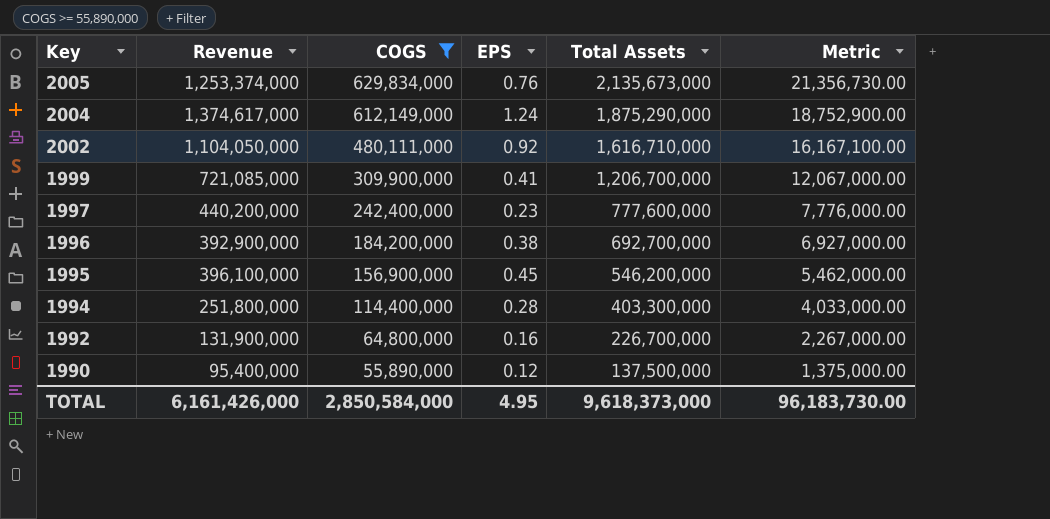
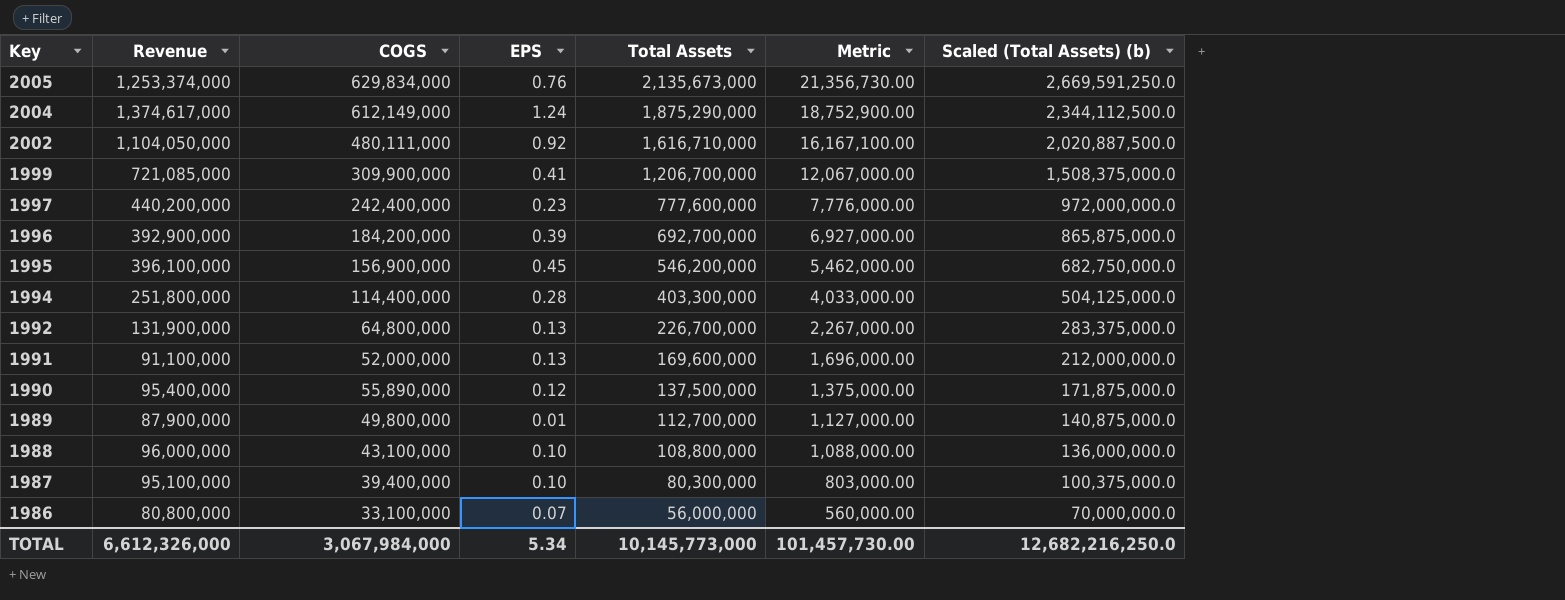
filter: COGS >= 55,890,000 -> none
column Scaled (Total Assets) (b) | formula: none -> [Total Assets] * 1.25
1996 | EPS: 0.38 -> 0.39
1992 | EPS: 0.16 -> 0.13
TOTAL | Revenue: 6,161,426,000 -> 6,612,326,000
TOTAL | COGS: 2,850,584,000 -> 3,067,984,000
TOTAL | EPS: 4.95 -> 5.34
TOTAL | Total Assets: 9,618,373,000 -> 10,145,773,000
TOTAL | Metric: 96,183,730.00 -> 101,457,730.00

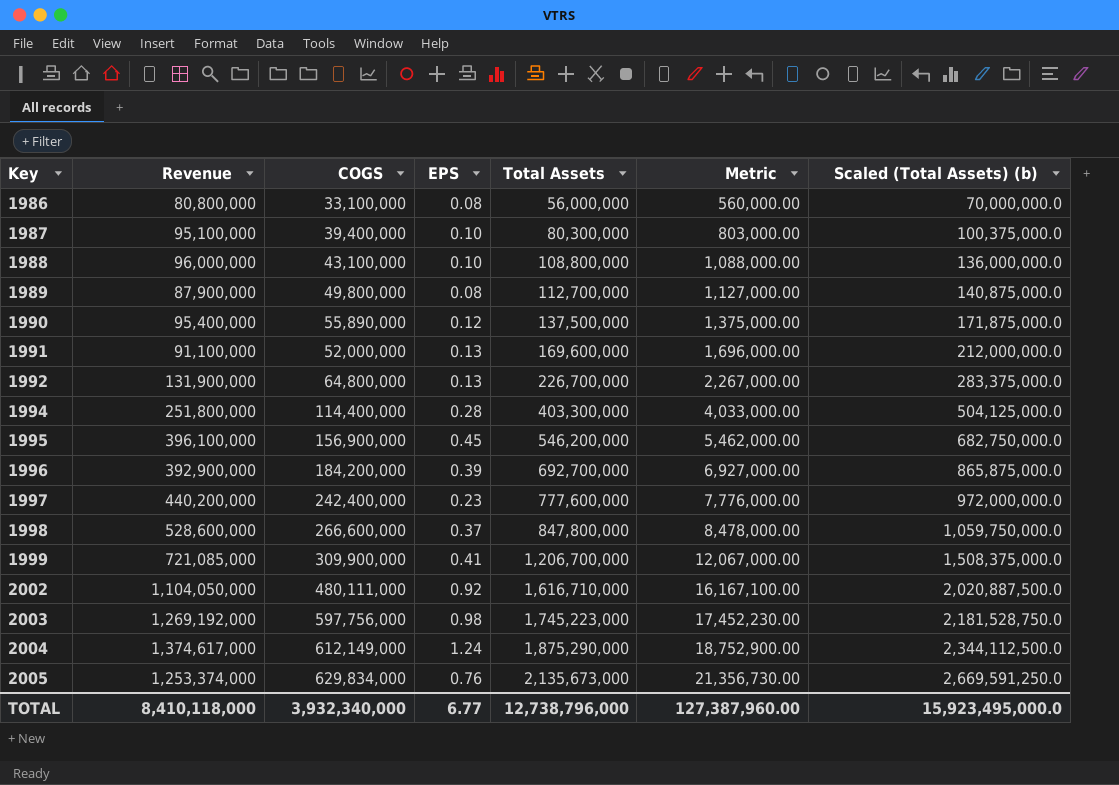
row order: Key descending -> Key ascending
1986 | EPS: 0.07 -> 0.08
1989 | EPS: 0.01 -> 0.08
row 1998: none -> 528,600,000 | 266,600,000 | 0.37 | 847,800,000 | 8,478,000.00 | 1,059,750,000.0
row 2003: none -> 1,269,192,000 | 597,756,000 | 0.98 | 1,745,223,000 | 17,452,230.00 | 2,181,528,750.0
TOTAL | Revenue: 6,612,326,000 -> 8,410,118,000
TOTAL | COGS: 3,067,984,000 -> 3,932,340,000
TOTAL | EPS: 5.34 -> 6.77
TOTAL | Total Assets: 10,145,773,000 -> 12,738,796,000
TOTAL | Metric: 101,457,730.00 -> 127,387,960.00
TOTAL | Scaled (Total Assets) (b): 12,682,216,250.0 -> 15,923,495,000.0

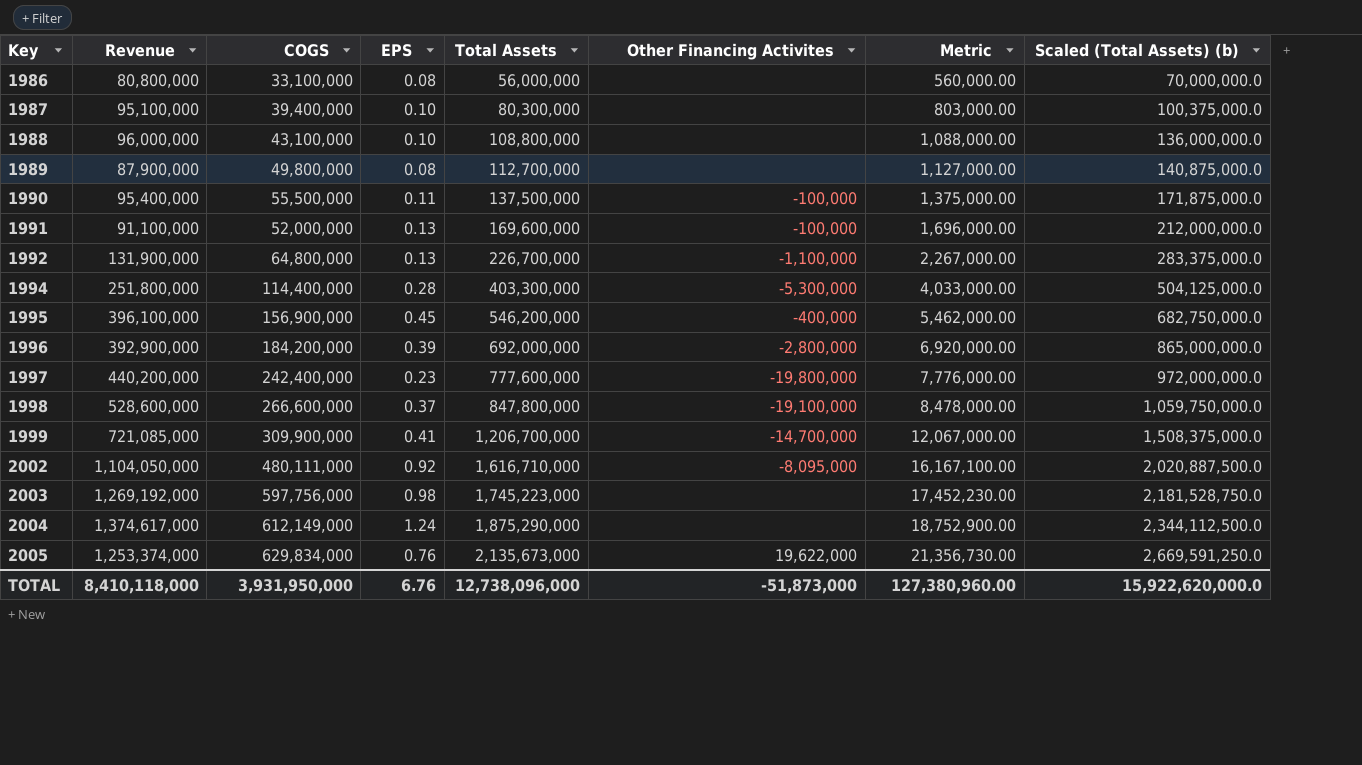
column Other Financing Activites | position: none -> 6
1990 | COGS: 55,890,000 -> 55,500,000
1990 | EPS: 0.12 -> 0.11
1996 | Total Assets: 692,700,000 -> 692,000,000
1996 | Metric: 6,927,000.00 -> 6,920,000.00
1996 | Scaled (Total Assets) (b): 865,875,000.0 -> 865,000,000.0
TOTAL | COGS: 3,932,340,000 -> 3,931,950,000
TOTAL | EPS: 6.77 -> 6.76
TOTAL | Total Assets: 12,738,796,000 -> 12,738,096,000
TOTAL | Metric: 127,387,960.00 -> 127,380,960.00
TOTAL | Scaled (Total Assets) (b): 15,923,495,000.0 -> 15,922,620,000.0

